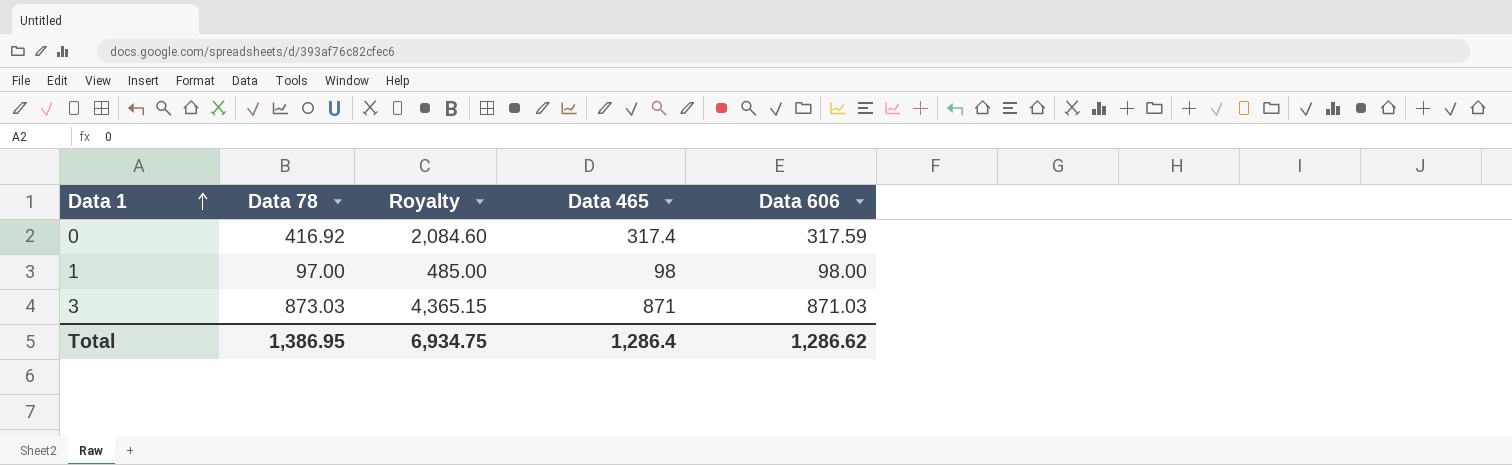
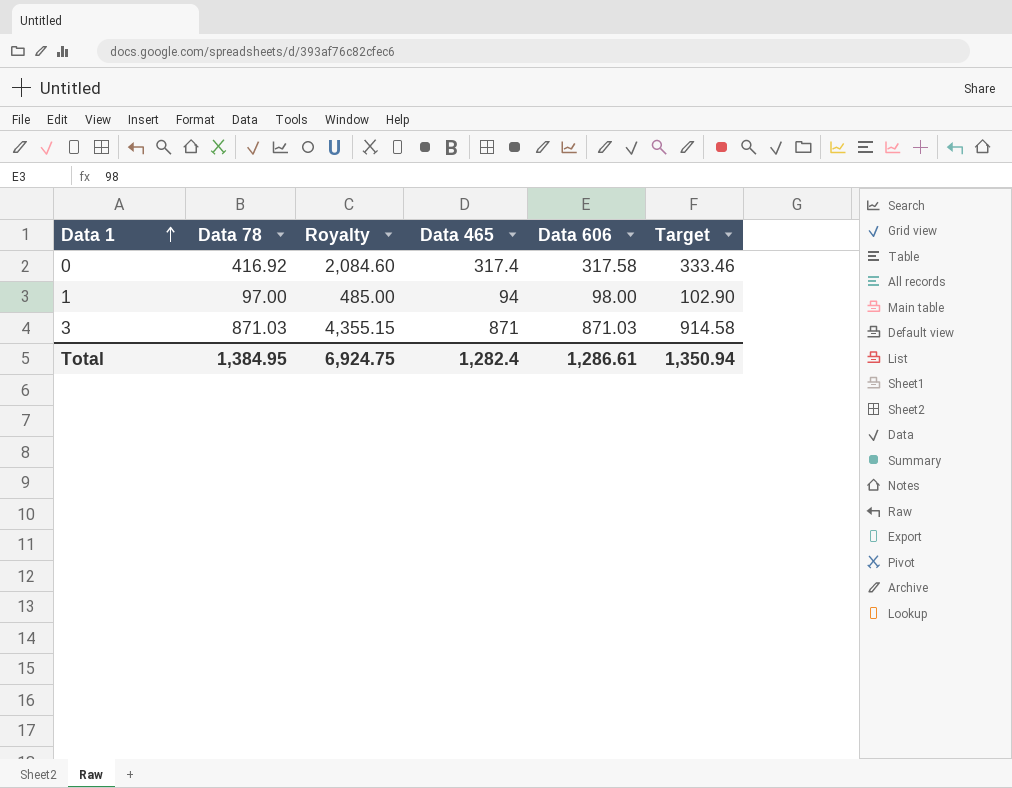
column Target | formula: none -> [Data 606] * 1.05
0 | Data 606: 317.59 -> 317.58
1 | Data 465: 98 -> 94
3 | Data 78: 873.03 -> 871.03
3 | Royalty: 4,365.15 -> 4,355.15
Total | Data 78: 1,386.95 -> 1,384.95
Total | Royalty: 6,934.75 -> 6,924.75
Total | Data 465: 1,286.4 -> 1,282.4
Total | Data 606: 1,286.62 -> 1,286.61

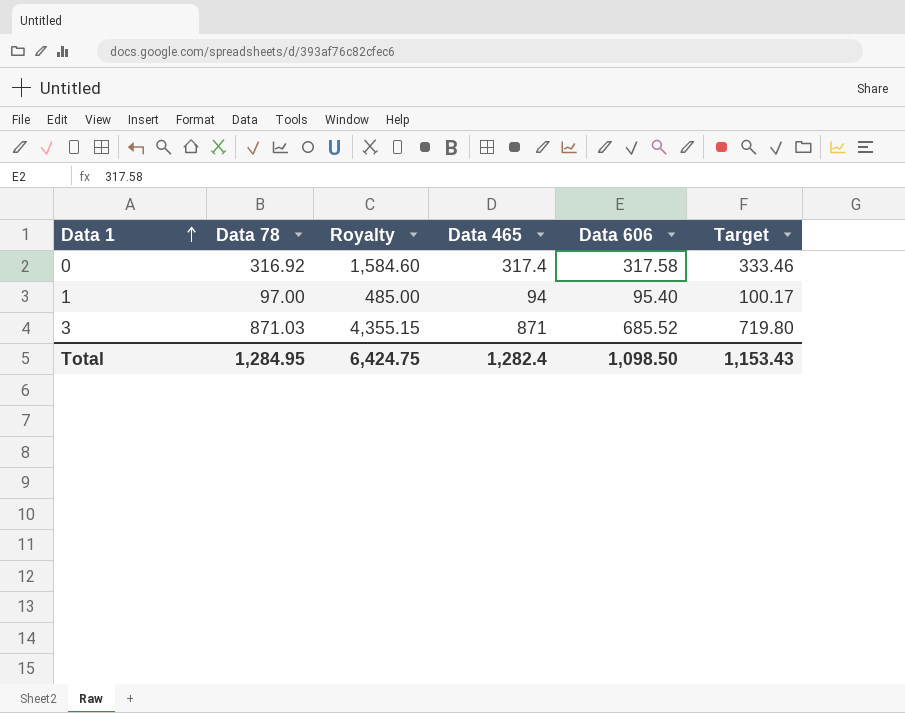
0 | Data 78: 416.92 -> 316.92
0 | Royalty: 2,084.60 -> 1,584.60
1 | Data 606: 98.00 -> 95.40
1 | Target: 102.90 -> 100.17
3 | Data 606: 871.03 -> 685.52
3 | Target: 914.58 -> 719.80
Total | Data 78: 1,384.95 -> 1,284.95
Total | Royalty: 6,924.75 -> 6,424.75
Total | Data 606: 1,286.61 -> 1,098.50
Total | Target: 1,350.94 -> 1,153.43

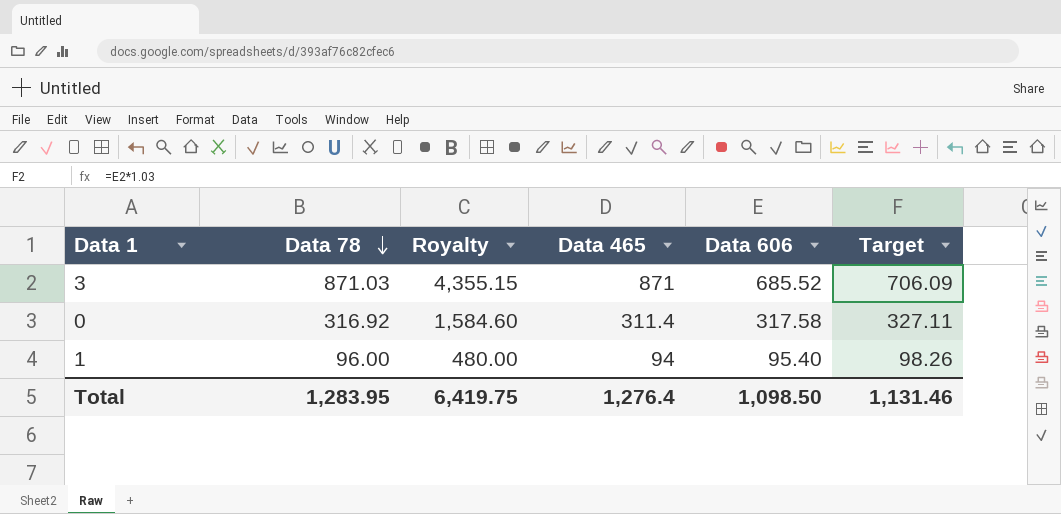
row order: Data 1 ascending -> Data 78 descending
column Target | formula: [Data 606] * 1.05 -> [Data 606] * 1.03
0 | Data 465: 317.4 -> 311.4
1 | Data 78: 97.00 -> 96.00
1 | Royalty: 485.00 -> 480.00
Total | Data 78: 1,284.95 -> 1,283.95
Total | Royalty: 6,424.75 -> 6,419.75
Total | Data 465: 1,282.4 -> 1,276.4
Total | Target: 1,153.43 -> 1,131.46

